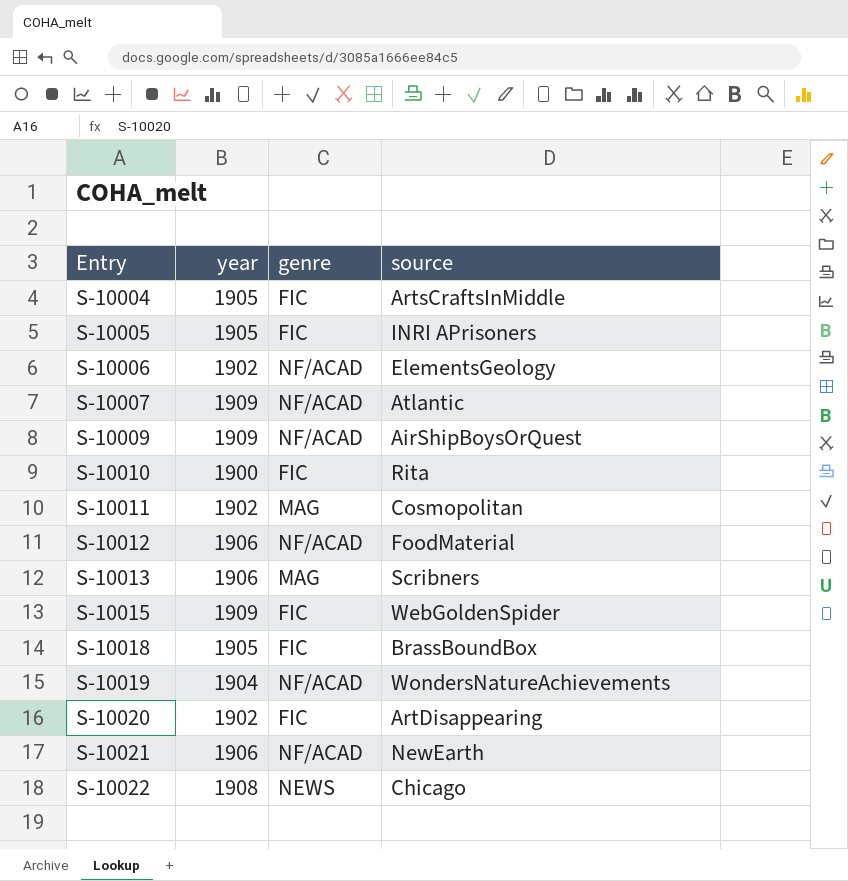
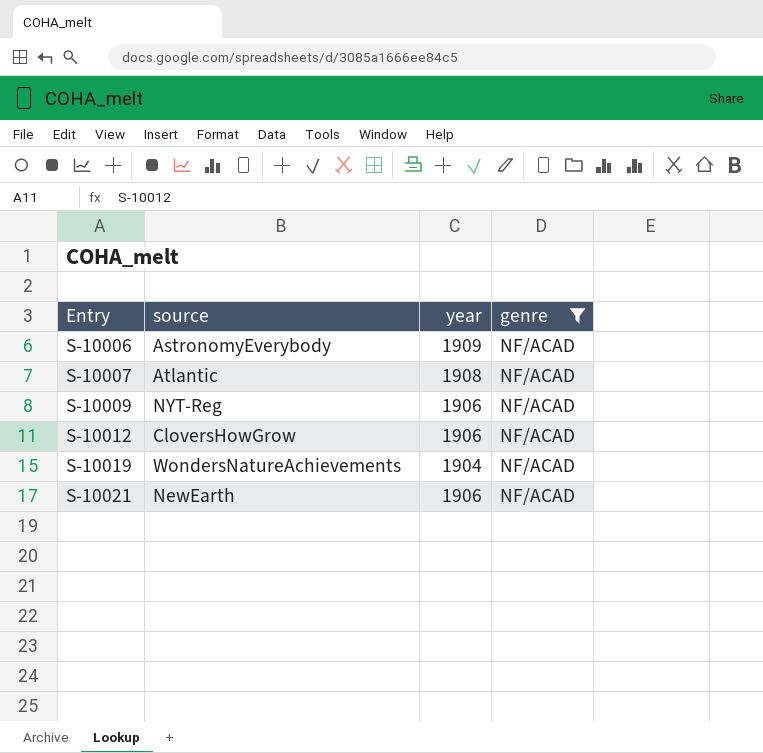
filter: none -> genre = NF/ACAD
column source | position: 4 -> 2
S-10006 | source: ElementsGeology -> AstronomyEverybody
S-10006 | year: 1902 -> 1909
S-10007 | year: 1909 -> 1908
S-10009 | source: AirShipBoysOrQuest -> NYT-Reg
S-10009 | year: 1909 -> 1906
S-10012 | source: FoodMaterial -> CloversHowGrow

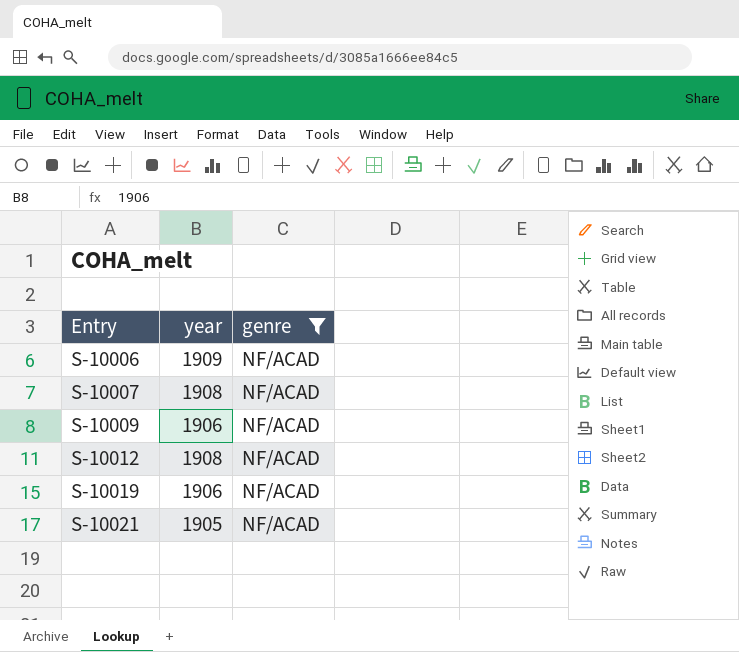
column source | position: 2 -> none
S-10012 | year: 1906 -> 1908
S-10019 | year: 1904 -> 1906
S-10021 | year: 1906 -> 1905

